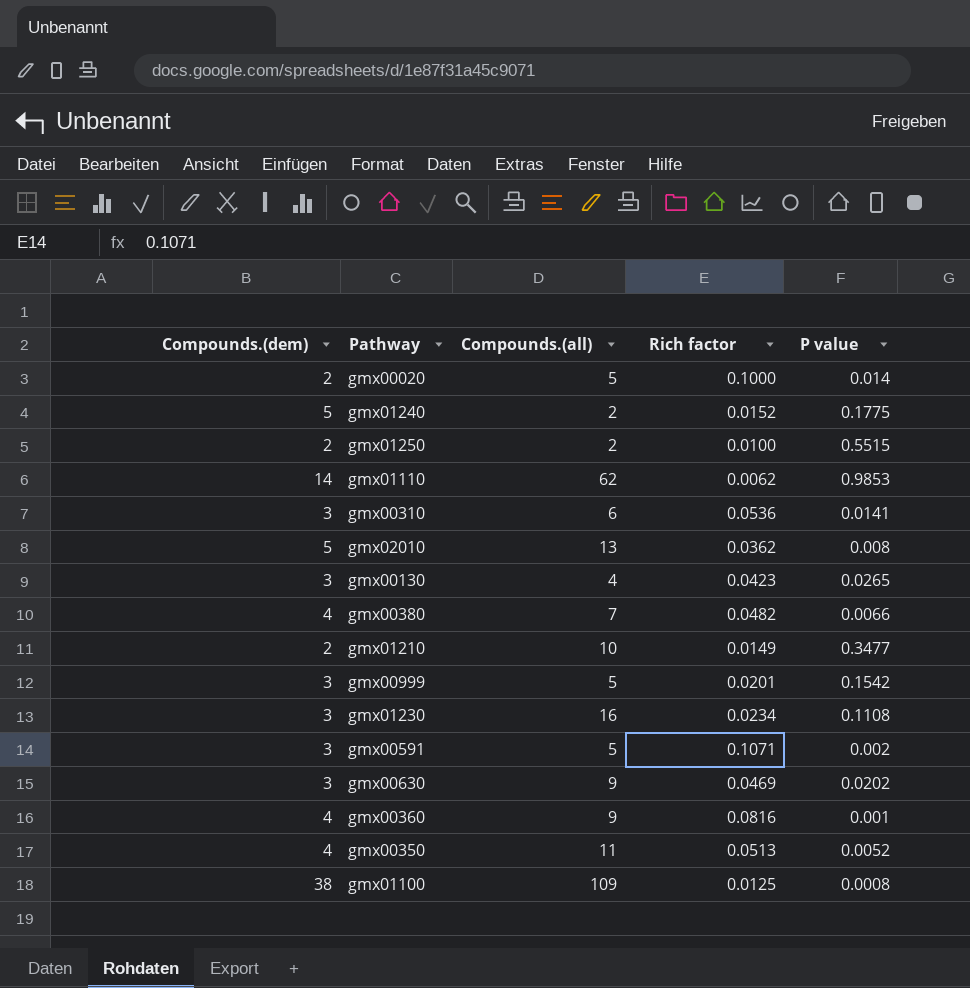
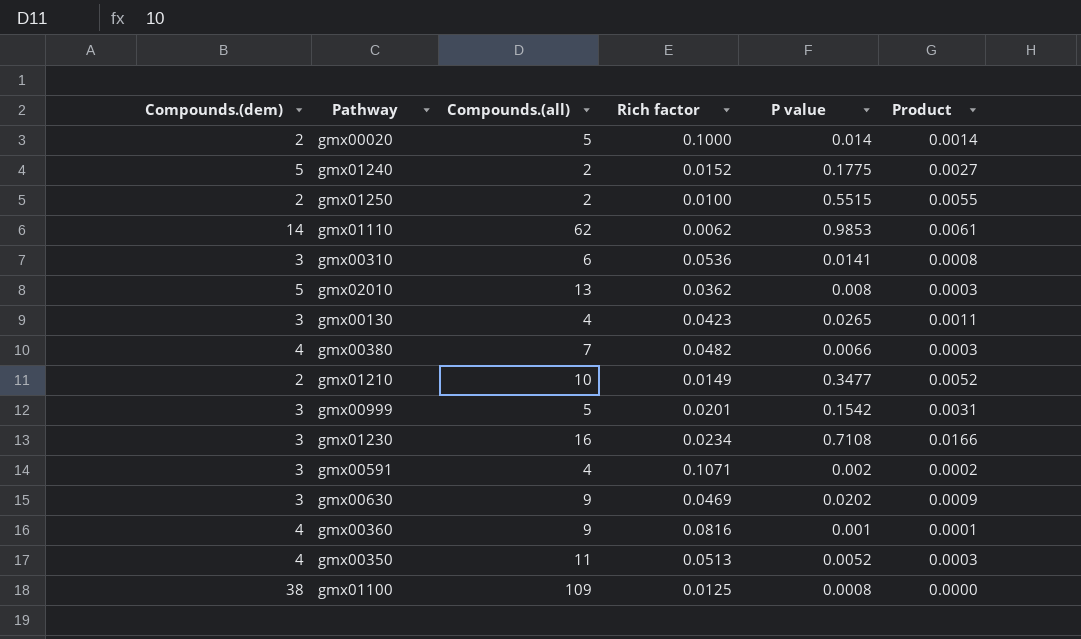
column Product | formula: none -> [Rich factor] * [P value]
gmx01230 | P value: 0.1108 -> 0.7108
gmx00591 | Compounds.(all): 5 -> 4

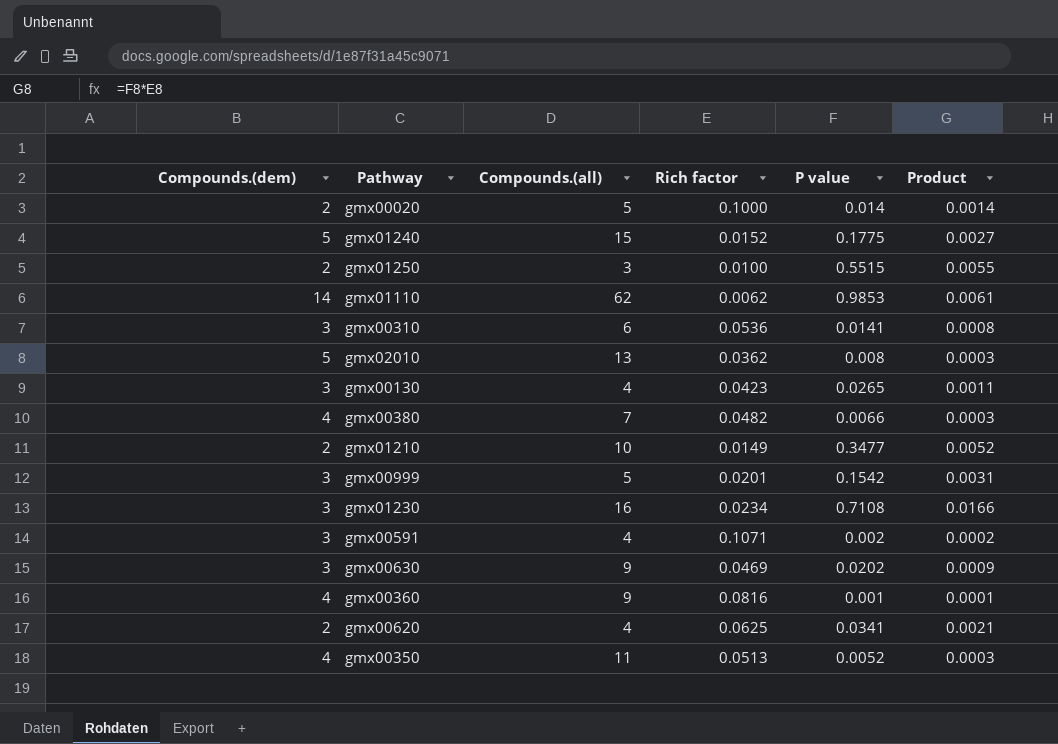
row gmx01100: 38 | 109 | 0.0125 | 0.0008 | 0.0000 -> none
gmx01240 | Compounds.(all): 2 -> 15
gmx01250 | Compounds.(all): 2 -> 3
row gmx00620: none -> 2 | 4 | 0.0625 | 0.0341 | 0.0021

